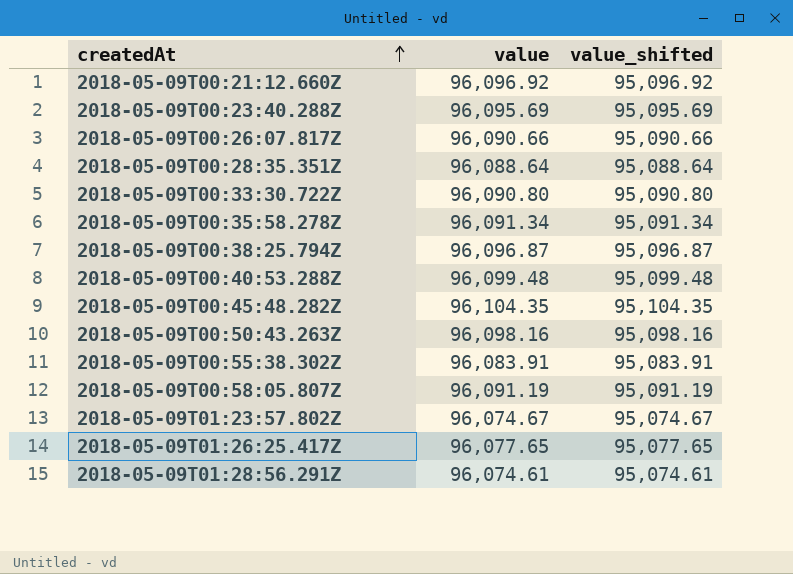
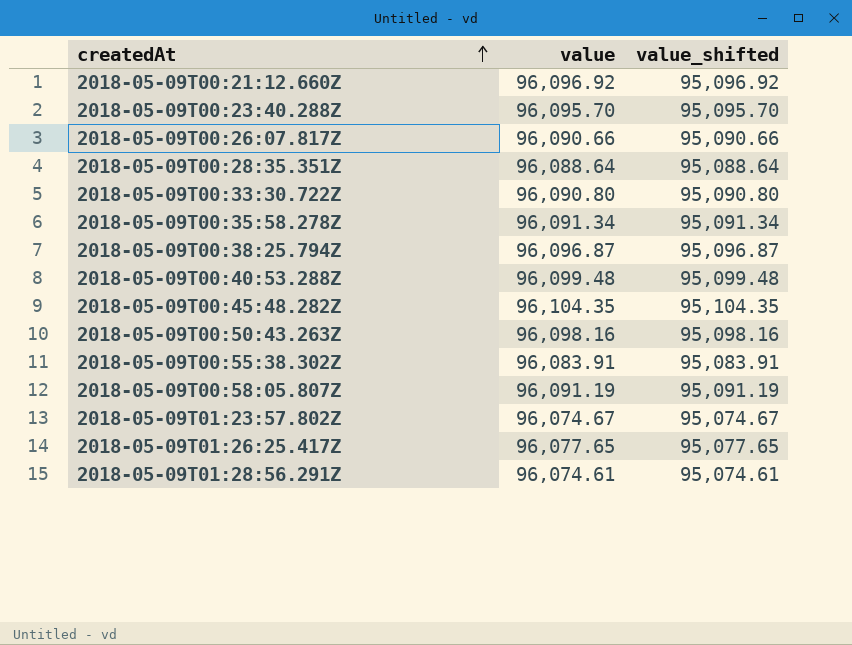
2018-05-09T00:23:40.288Z | value: 96,095.69 -> 96,095.70
2018-05-09T00:23:40.288Z | value_shifted: 95,095.69 -> 95,095.70

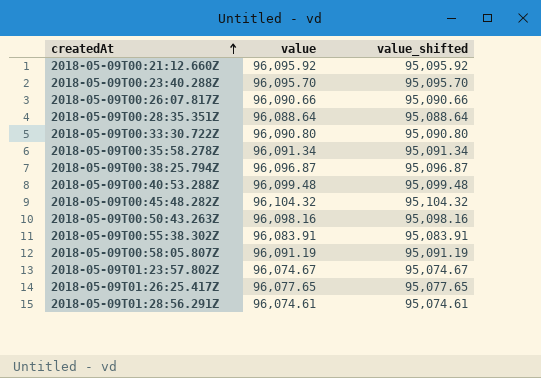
2018-05-09T00:21:12.660Z | value: 96,096.92 -> 96,095.92
2018-05-09T00:21:12.660Z | value_shifted: 95,096.92 -> 95,095.92
2018-05-09T00:45:48.282Z | value: 96,104.35 -> 96,104.32
2018-05-09T00:45:48.282Z | value_shifted: 95,104.35 -> 95,104.32

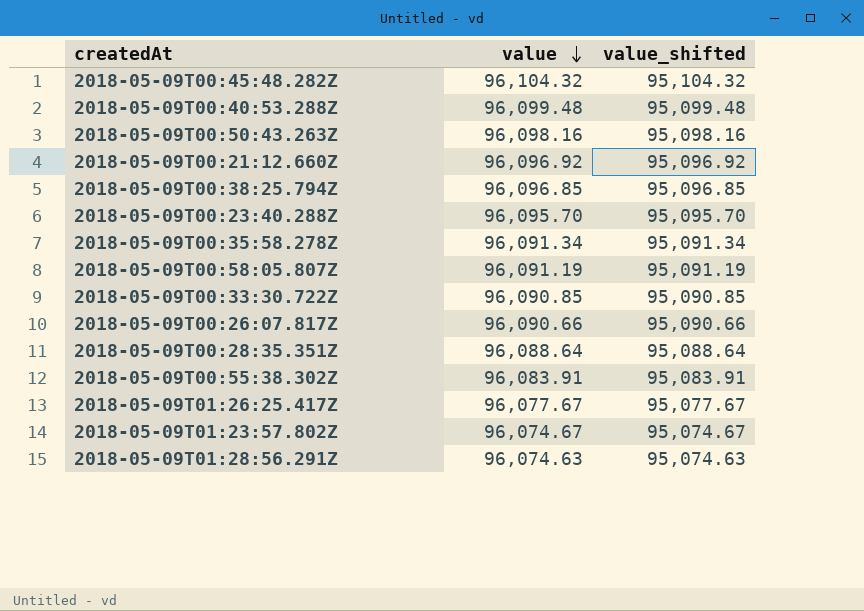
row order: createdAt ascending -> value descending
2018-05-09T00:21:12.660Z | value: 96,095.92 -> 96,096.92
2018-05-09T00:21:12.660Z | value_shifted: 95,095.92 -> 95,096.92
2018-05-09T00:38:25.794Z | value: 96,096.87 -> 96,096.85
2018-05-09T00:38:25.794Z | value_shifted: 95,096.87 -> 95,096.85
2018-05-09T00:33:30.722Z | value: 96,090.80 -> 96,090.85
2018-05-09T00:33:30.722Z | value_shifted: 95,090.80 -> 95,090.85
2018-05-09T01:26:25.417Z | value: 96,077.65 -> 96,077.67
2018-05-09T01:26:25.417Z | value_shifted: 95,077.65 -> 95,077.67
2018-05-09T01:28:56.291Z | value: 96,074.61 -> 96,074.63
2018-05-09T01:28:56.291Z | value_shifted: 95,074.61 -> 95,074.63

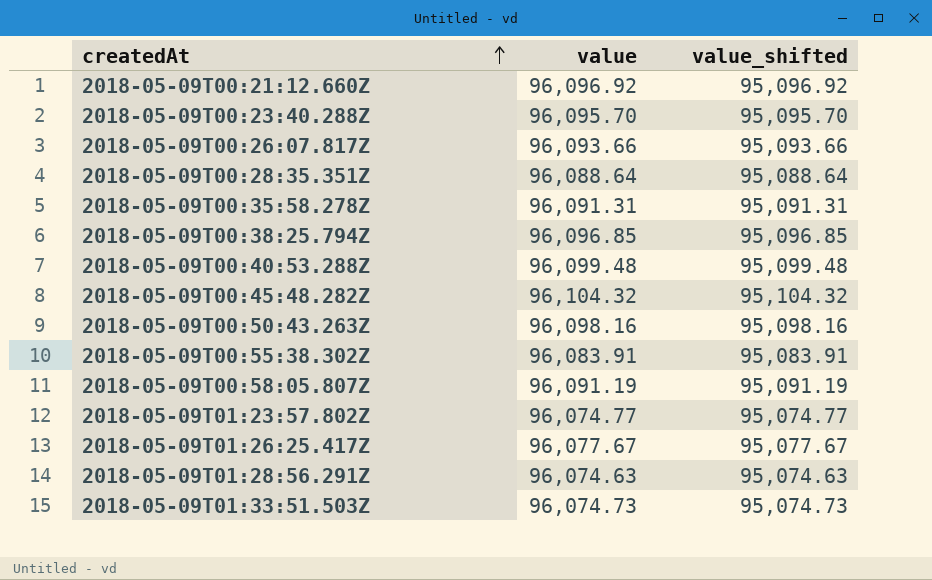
row order: value descending -> createdAt ascending
row 2018-05-09T00:33:30.722Z: 96,090.85 | 95,090.85 -> none
2018-05-09T00:26:07.817Z | value: 96,090.66 -> 96,093.66
2018-05-09T00:26:07.817Z | value_shifted: 95,090.66 -> 95,093.66
2018-05-09T00:35:58.278Z | value: 96,091.34 -> 96,091.31
2018-05-09T00:35:58.278Z | value_shifted: 95,091.34 -> 95,091.31
2018-05-09T01:23:57.802Z | value: 96,074.67 -> 96,074.77
2018-05-09T01:23:57.802Z | value_shifted: 95,074.67 -> 95,074.77
row 2018-05-09T01:33:51.503Z: none -> 96,074.73 | 95,074.73

